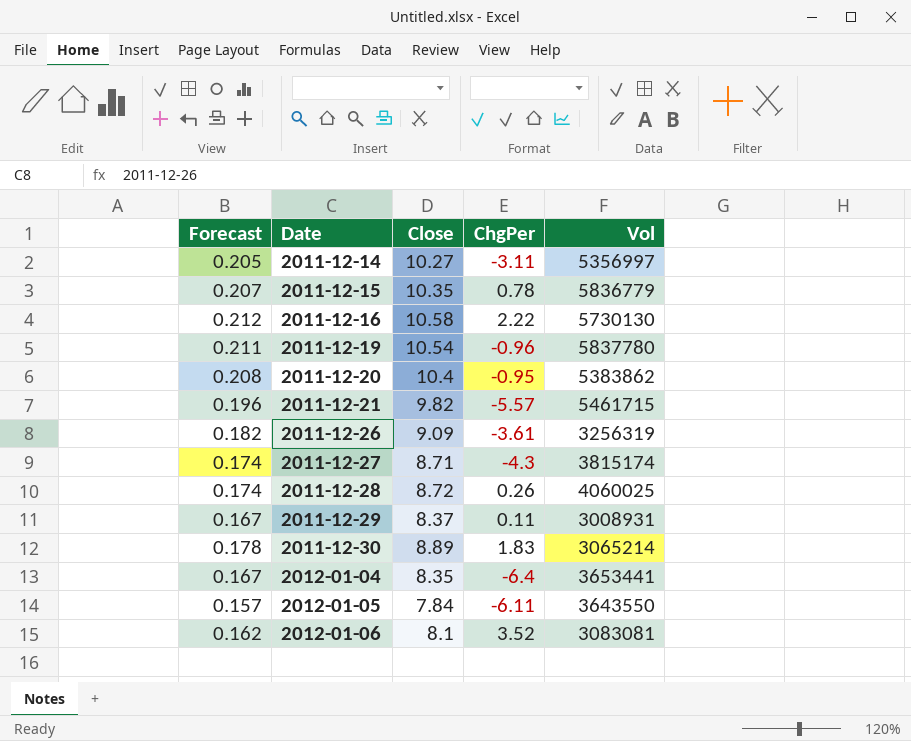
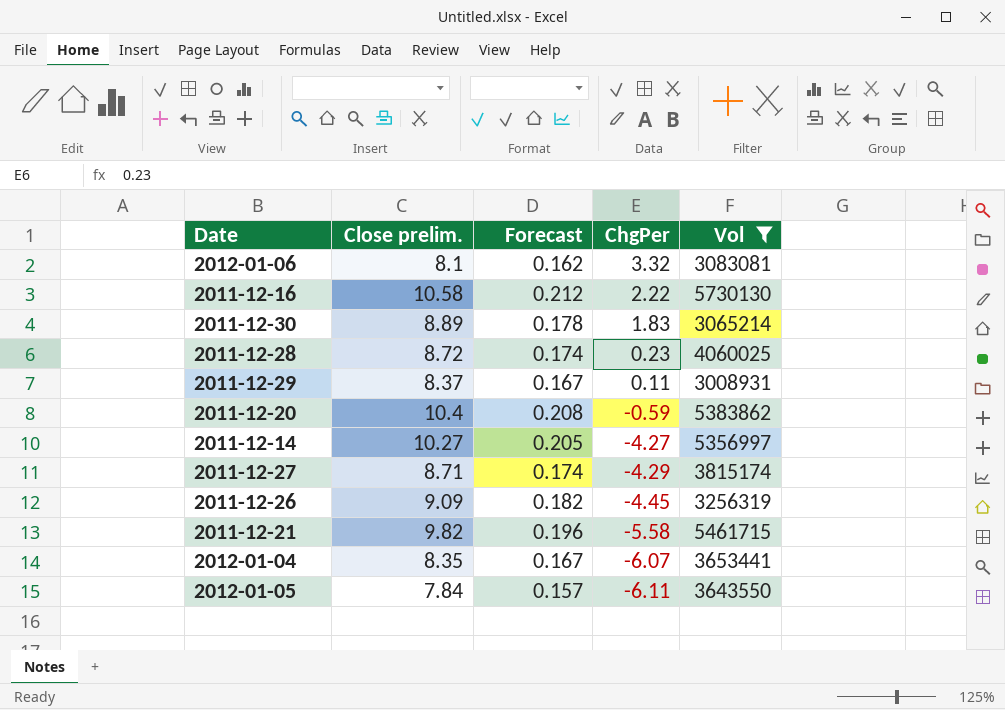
filter: none -> Vol <= 5730130
row order: Date ascending -> ChgPer descending
column name: Close -> Close prelim.
column Forecast | position: 1 -> 3
2012-01-06 | ChgPer: 3.52 -> 3.32
2011-12-28 | ChgPer: 0.26 -> 0.23
2011-12-20 | ChgPer: -0.95 -> -0.59
2011-12-14 | ChgPer: -3.11 -> -4.27
2011-12-27 | ChgPer: -4.3 -> -4.29
2011-12-26 | ChgPer: -3.61 -> -4.45
2011-12-21 | ChgPer: -5.57 -> -5.58
2012-01-04 | ChgPer: -6.4 -> -6.07

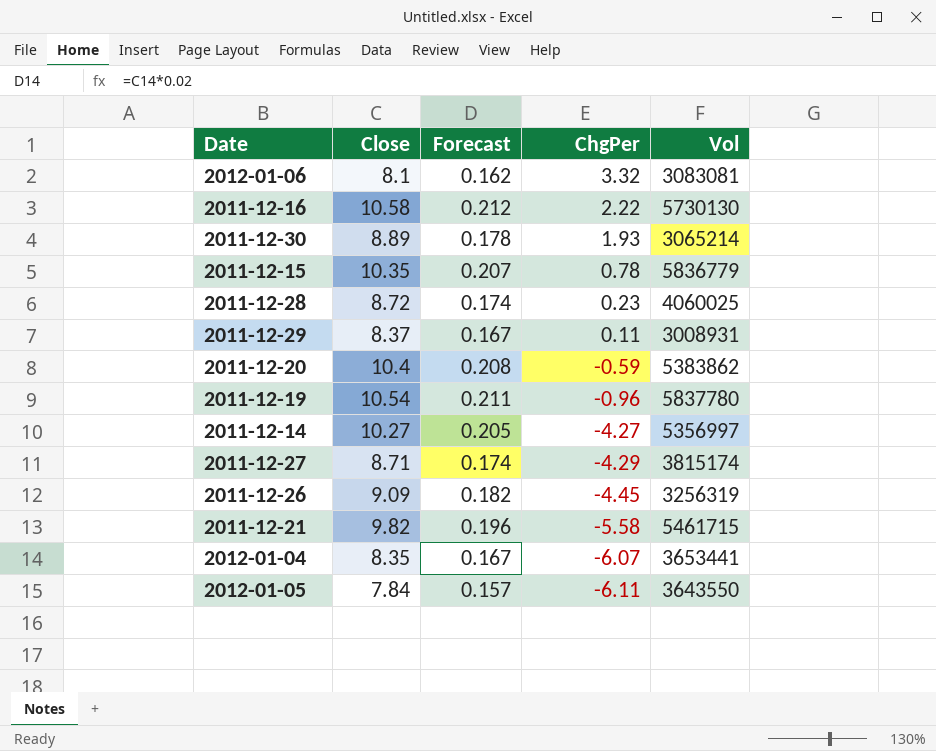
filter: Vol <= 5730130 -> none
column name: Close prelim. -> Close
2011-12-30 | ChgPer: 1.83 -> 1.93

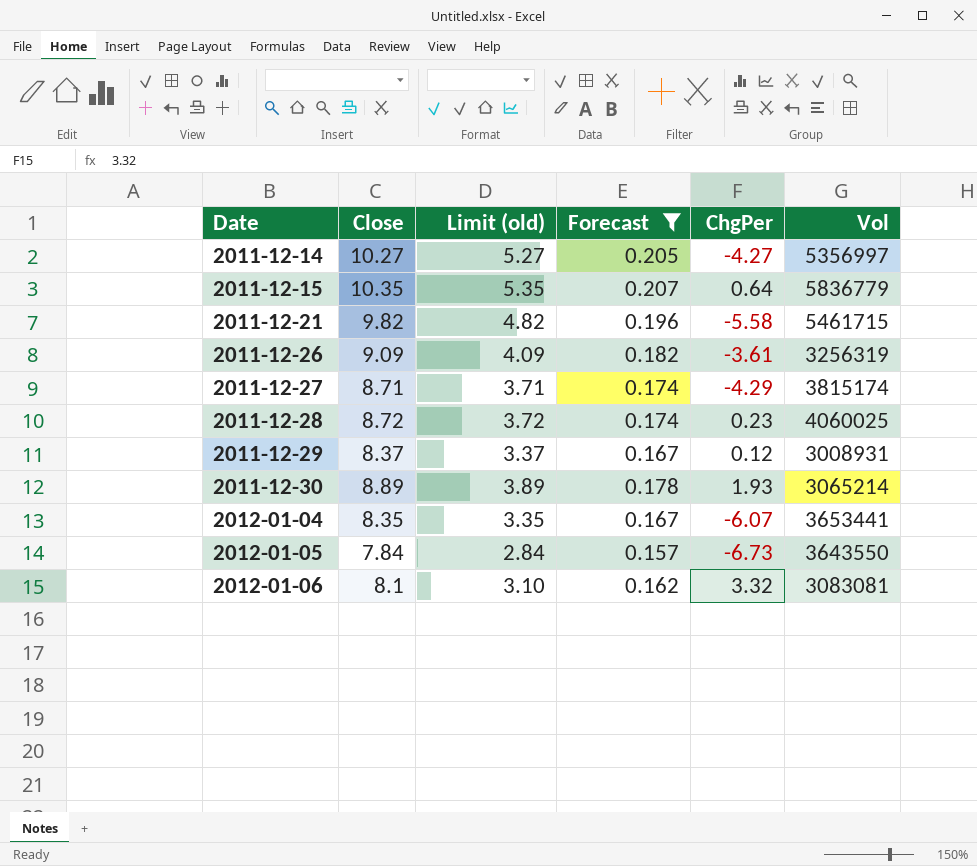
filter: none -> Forecast <= 0.207
row order: ChgPer descending -> Date ascending
column Limit (old) | formula: none -> [Close] - 5
2011-12-15 | ChgPer: 0.78 -> 0.64
2011-12-26 | ChgPer: -4.45 -> -3.61
2011-12-29 | ChgPer: 0.11 -> 0.12
2012-01-05 | ChgPer: -6.11 -> -6.73

